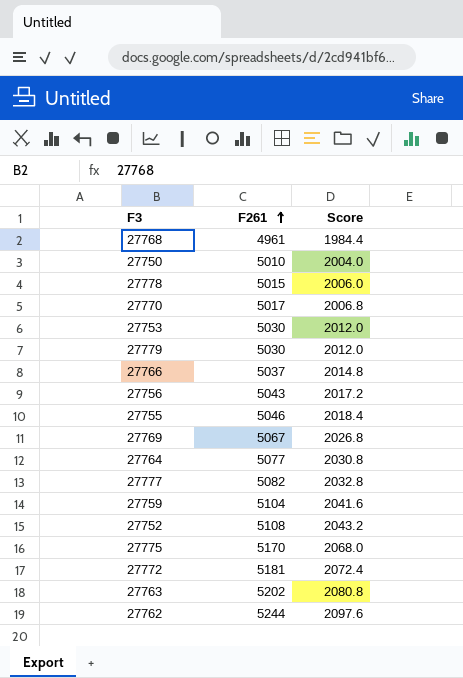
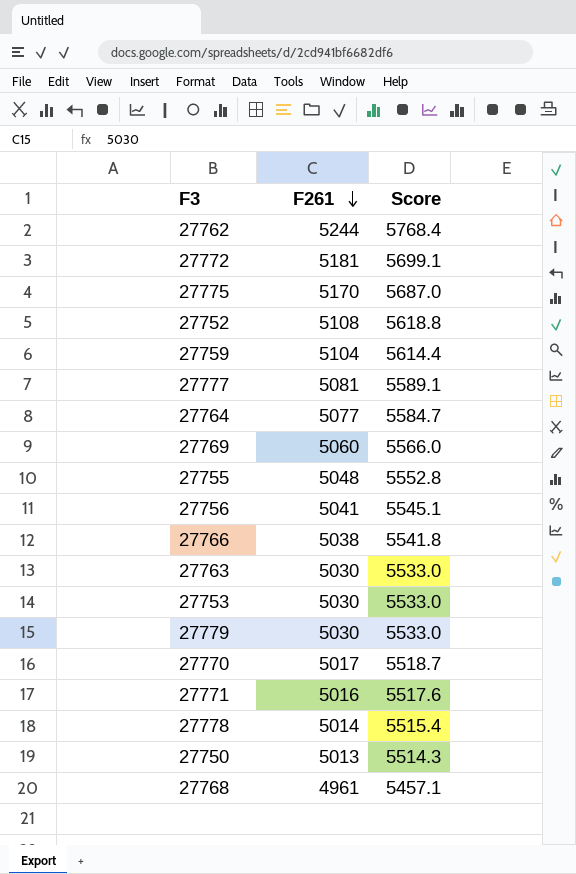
row order: F261 ascending -> F261 descending
column Score | formula: [F261] * 0.4 -> [F261] * 1.1
27777 | F261: 5082 -> 5081
27769 | F261: 5067 -> 5060
27755 | F261: 5046 -> 5048
27756 | F261: 5043 -> 5041
27766 | F261: 5037 -> 5038
27763 | F261: 5202 -> 5030
row 27771: none -> 5016 | 5517.6
27778 | F261: 5015 -> 5014
27750 | F261: 5010 -> 5013

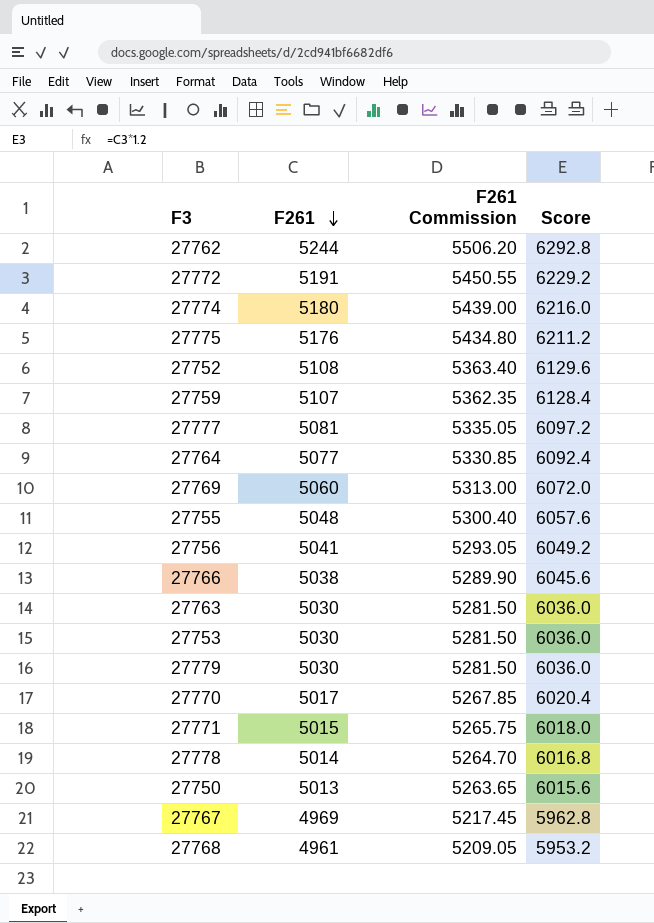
column F261 Commission | formula: none -> [F261] * 1.05
column Score | formula: [F261] * 1.1 -> [F261] * 1.2
27772 | F261: 5181 -> 5191
row 27774: none -> 5180 | 5439.00 | 6216.0
27775 | F261: 5170 -> 5176
27759 | F261: 5104 -> 5107
27771 | F261: 5016 -> 5015
row 27767: none -> 4969 | 5217.45 | 5962.8

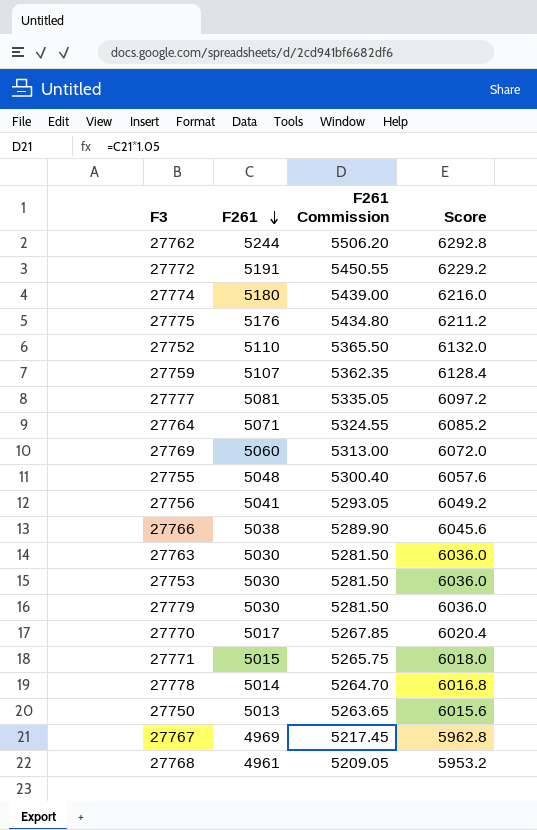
27752 | F261: 5108 -> 5110
27752 | F261 Commission: 5363.40 -> 5365.50
27752 | Score: 6129.6 -> 6132.0
27764 | F261: 5077 -> 5071
27764 | F261 Commission: 5330.85 -> 5324.55
27764 | Score: 6092.4 -> 6085.2

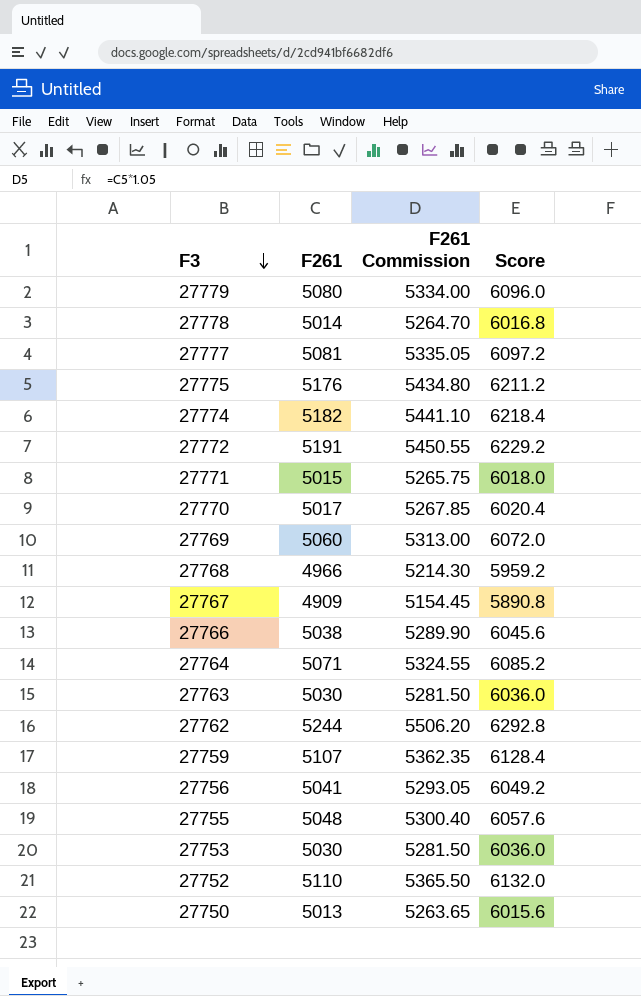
row order: F261 descending -> F3 descending
27779 | F261: 5030 -> 5080
27779 | F261 Commission: 5281.50 -> 5334.00
27779 | Score: 6036.0 -> 6096.0
27774 | F261: 5180 -> 5182
27774 | F261 Commission: 5439.00 -> 5441.10
27774 | Score: 6216.0 -> 6218.4
27768 | F261: 4961 -> 4966
27768 | F261 Commission: 5209.05 -> 5214.30
27768 | Score: 5953.2 -> 5959.2
27767 | F261: 4969 -> 4909
27767 | F261 Commission: 5217.45 -> 5154.45
27767 | Score: 5962.8 -> 5890.8

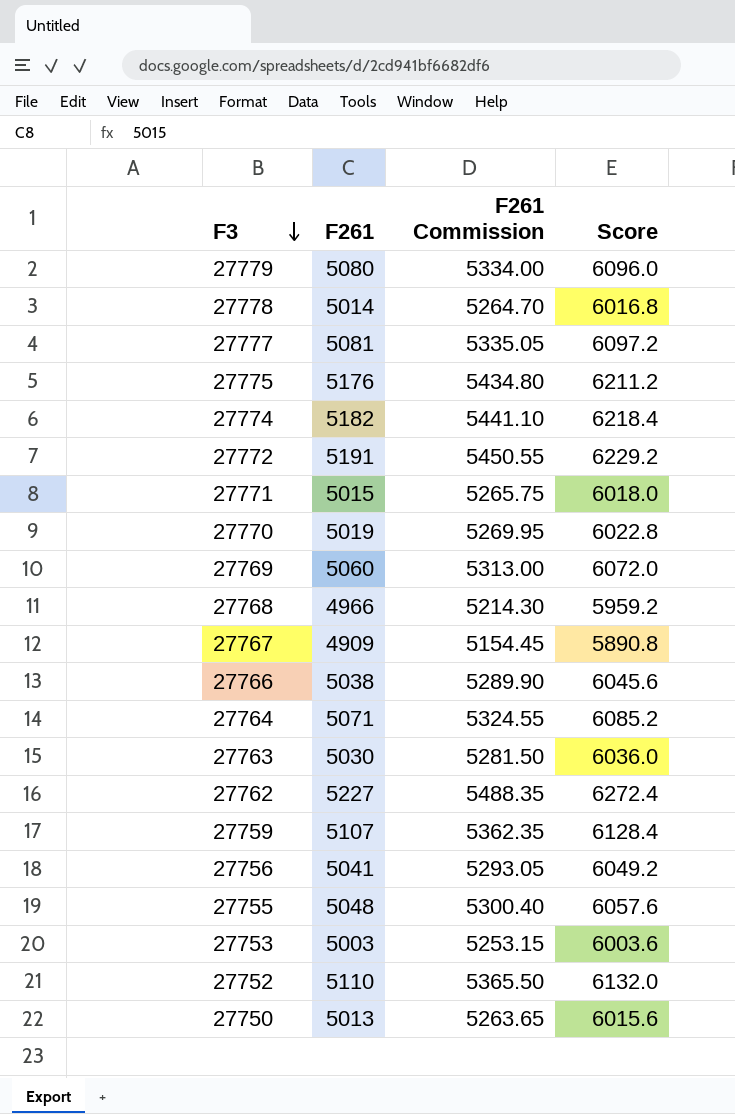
27770 | F261: 5017 -> 5019
27770 | F261 Commission: 5267.85 -> 5269.95
27770 | Score: 6020.4 -> 6022.8
27762 | F261: 5244 -> 5227
27762 | F261 Commission: 5506.20 -> 5488.35
27762 | Score: 6292.8 -> 6272.4
27753 | F261: 5030 -> 5003
27753 | F261 Commission: 5281.50 -> 5253.15
27753 | Score: 6036.0 -> 6003.6

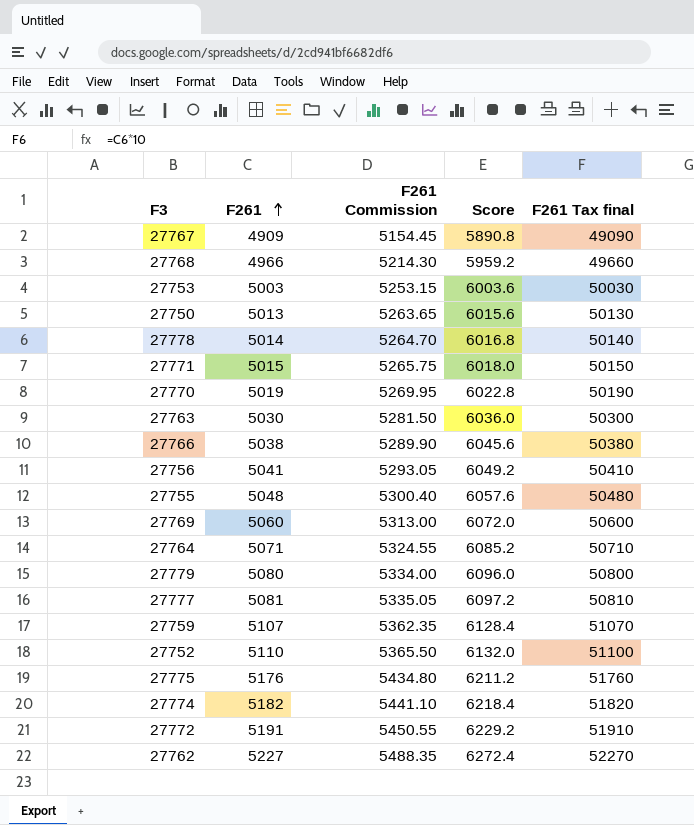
row order: F3 descending -> F261 ascending
column F261 Tax final | formula: none -> [F261] * 10

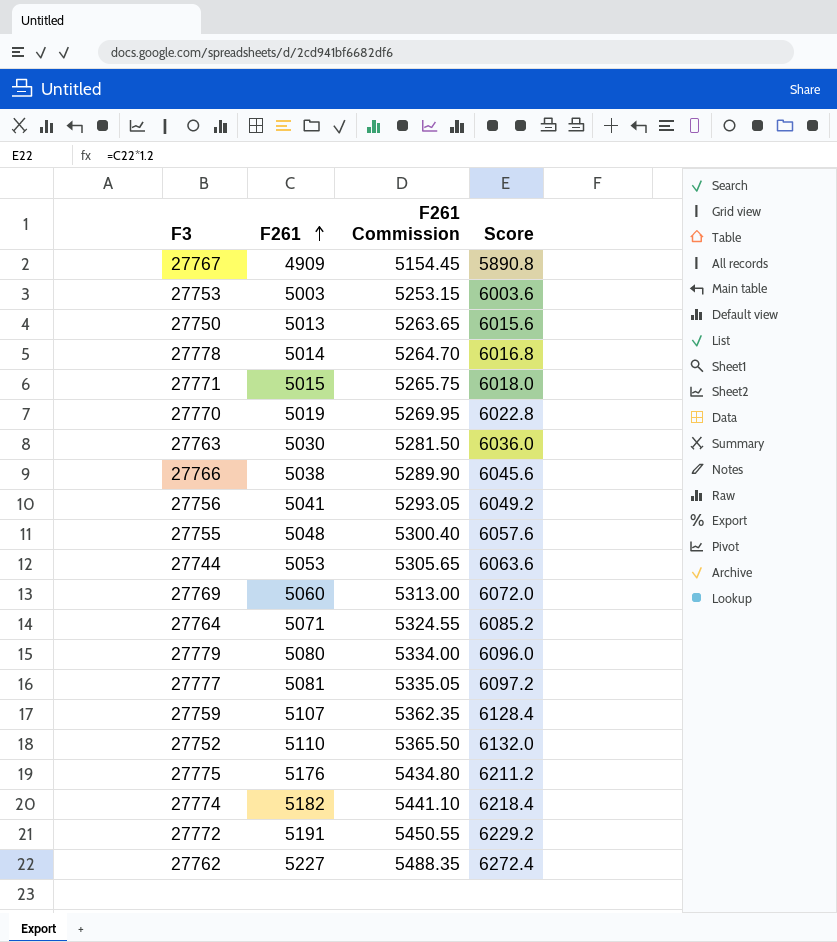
column F261 Tax final | formula: [F261] * 10 -> none
row 27768: 4966 | 5214.30 | 5959.2 | 49660 -> none
row 27744: none -> 5053 | 5305.65 | 6063.6

